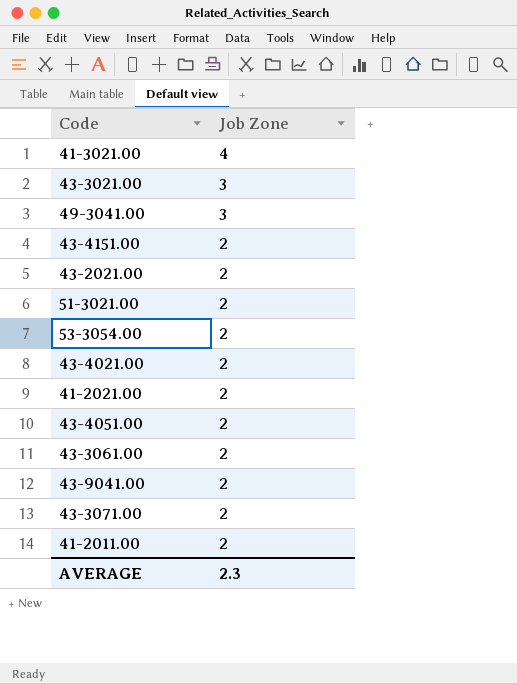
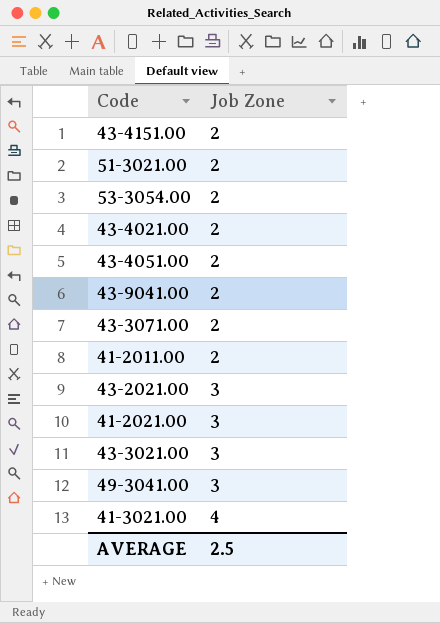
row order: Job Zone descending -> Job Zone ascending
row 43-3061.00: 2 -> none
43-2021.00 | Job Zone: 2 -> 3
41-2021.00 | Job Zone: 2 -> 3
AVERAGE | Job Zone: 2.3 -> 2.5

